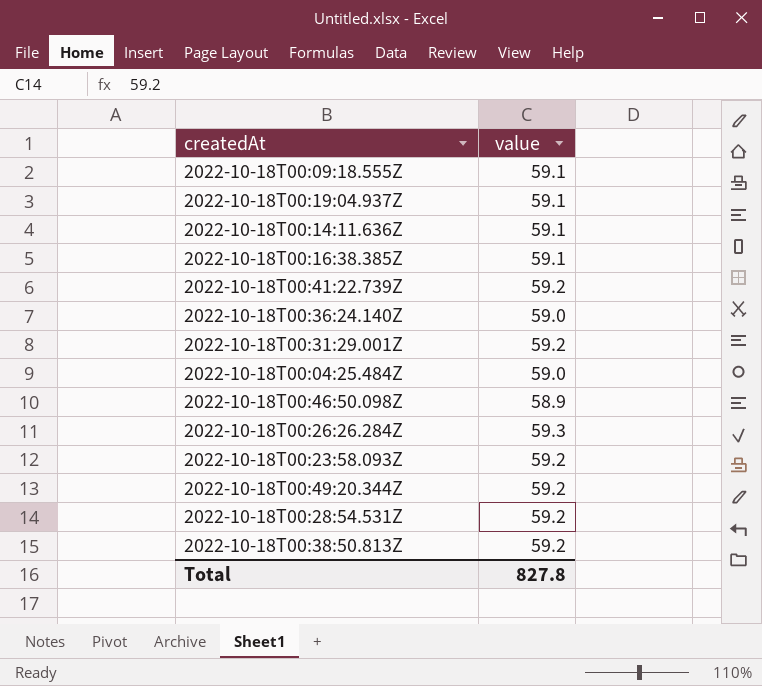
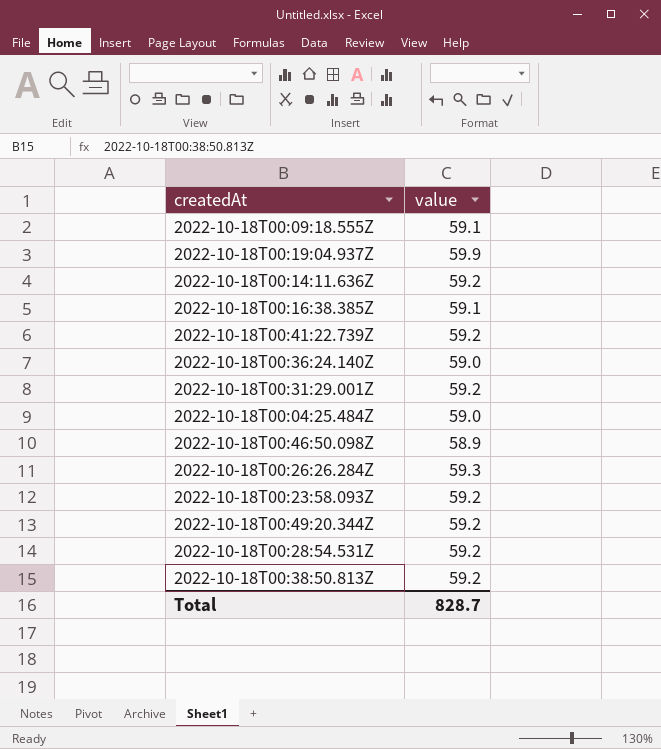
2022-10-18T00:19:04.937Z | value: 59.1 -> 59.9
2022-10-18T00:14:11.636Z | value: 59.1 -> 59.2
Total | value: 827.8 -> 828.7

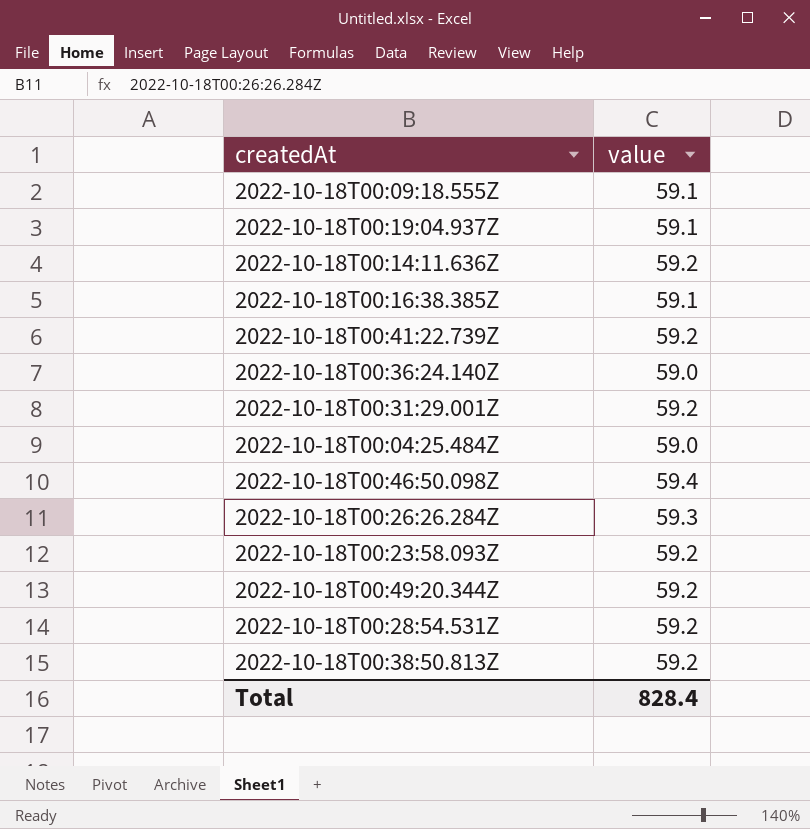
2022-10-18T00:19:04.937Z | value: 59.9 -> 59.1
2022-10-18T00:46:50.098Z | value: 58.9 -> 59.4
Total | value: 828.7 -> 828.4

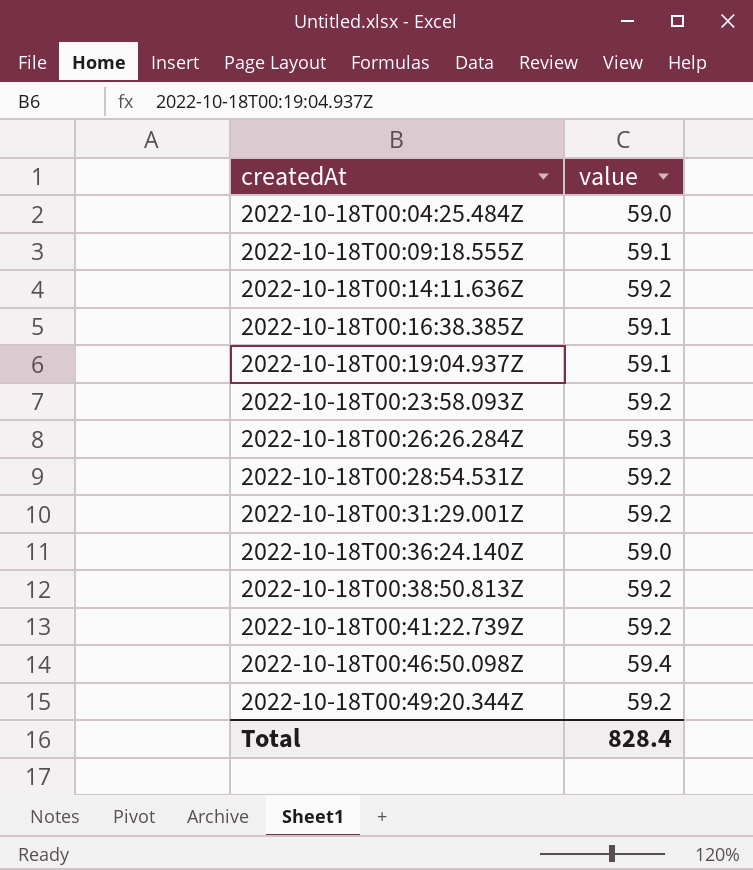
row order: none -> createdAt ascending

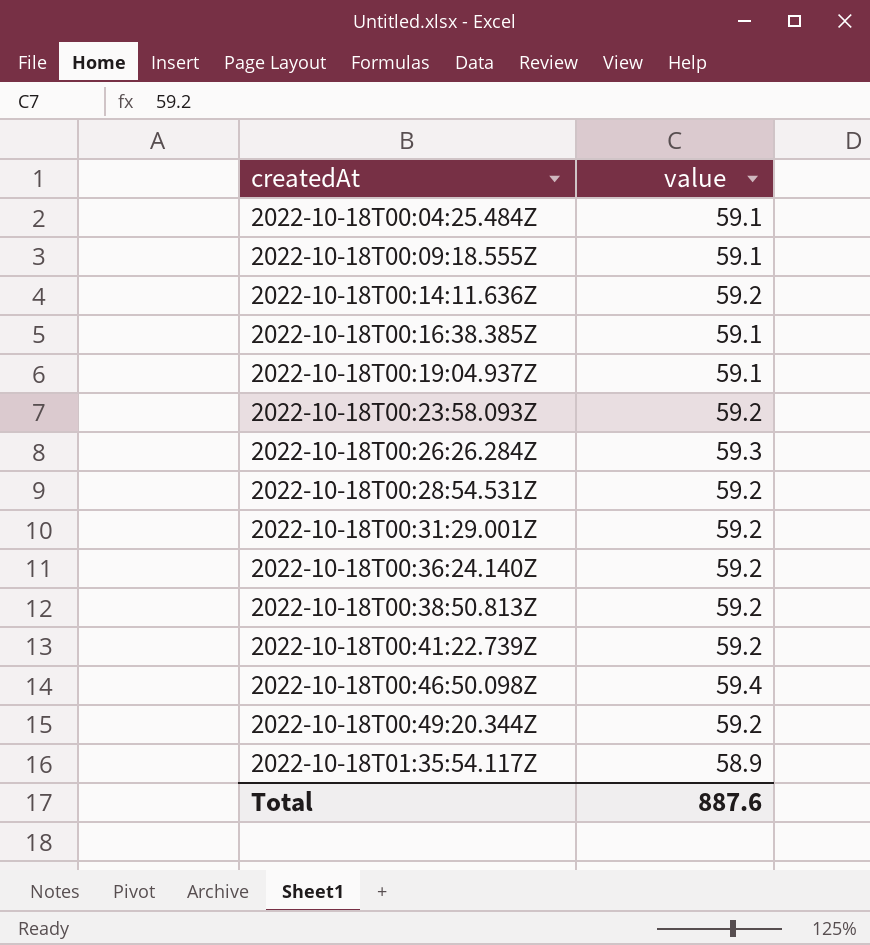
2022-10-18T00:04:25.484Z | value: 59.0 -> 59.1
2022-10-18T00:36:24.140Z | value: 59.0 -> 59.2
row 2022-10-18T01:35:54.117Z: none -> 58.9
Total | value: 828.4 -> 887.6

